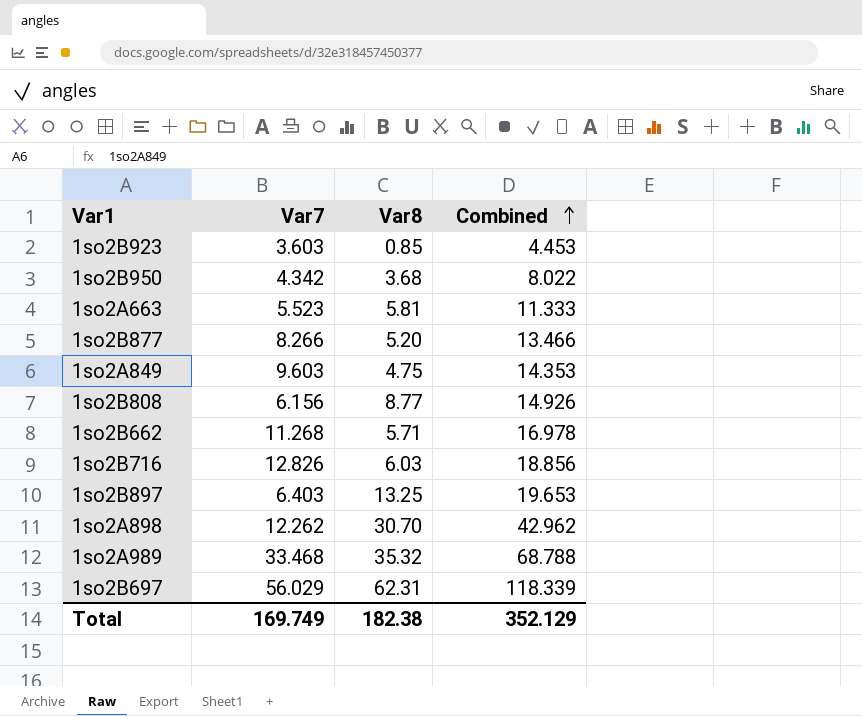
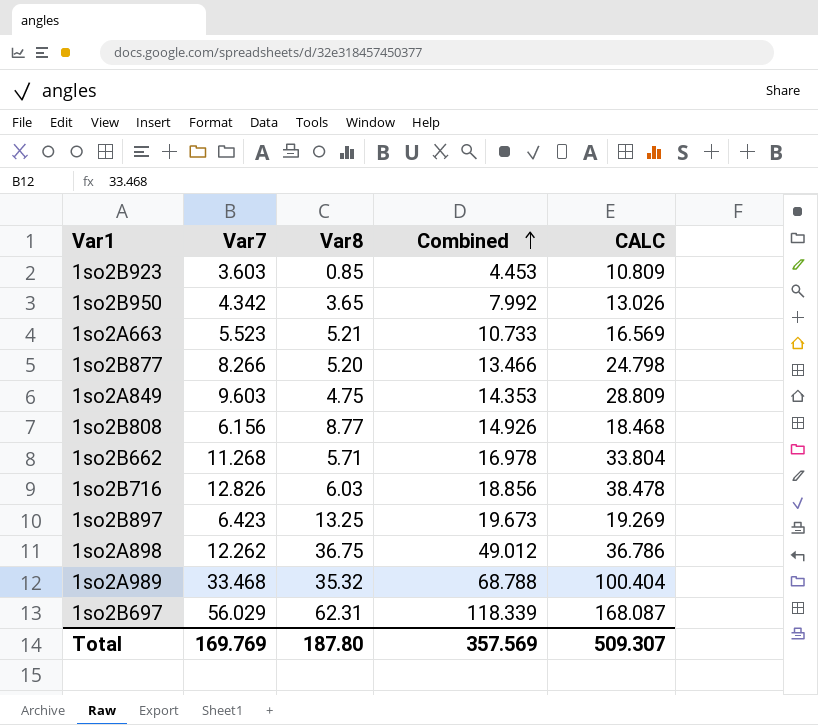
column CALC | formula: none -> [Var7] * 3
1so2B950 | Var8: 3.68 -> 3.65
1so2B950 | Combined: 8.022 -> 7.992
1so2A663 | Var8: 5.81 -> 5.21
1so2A663 | Combined: 11.333 -> 10.733
1so2B897 | Var7: 6.403 -> 6.423
1so2B897 | Combined: 19.653 -> 19.673
1so2A898 | Var8: 30.70 -> 36.75
1so2A898 | Combined: 42.962 -> 49.012
Total | Var7: 169.749 -> 169.769
Total | Var8: 182.38 -> 187.80
Total | Combined: 352.129 -> 357.569

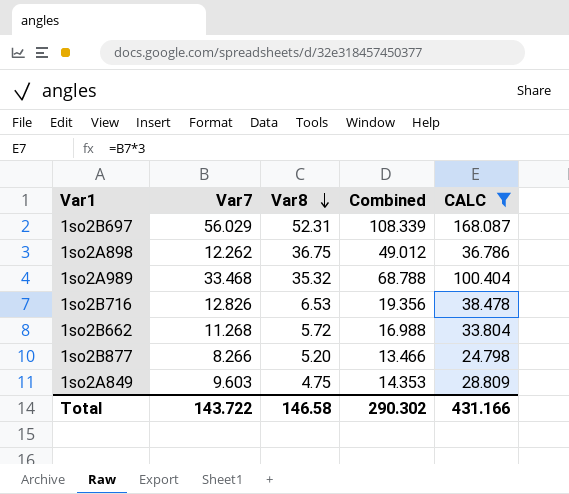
filter: none -> CALC >= 24.798
row order: Combined ascending -> Var8 descending
1so2B697 | Var8: 62.31 -> 52.31
1so2B697 | Combined: 118.339 -> 108.339
1so2B716 | Var8: 6.03 -> 6.53
1so2B716 | Combined: 18.856 -> 19.356
1so2B662 | Var8: 5.71 -> 5.72
1so2B662 | Combined: 16.978 -> 16.988
Total | Var7: 169.769 -> 143.722
Total | Var8: 187.80 -> 146.58
Total | Combined: 357.569 -> 290.302
Total | CALC: 509.307 -> 431.166

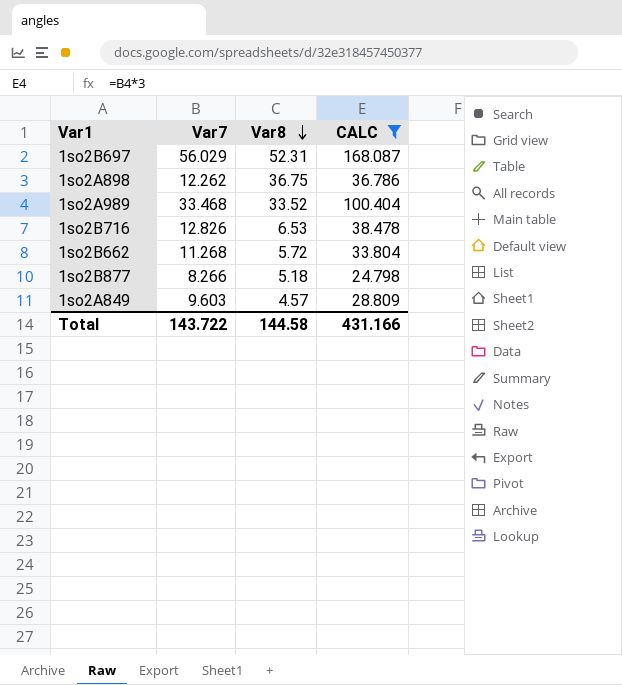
column Combined | formula: [Var7] + [Var8] -> none
1so2A989 | Var8: 35.32 -> 33.52
1so2B877 | Var8: 5.20 -> 5.18
1so2A849 | Var8: 4.75 -> 4.57
Total | Var8: 146.58 -> 144.58

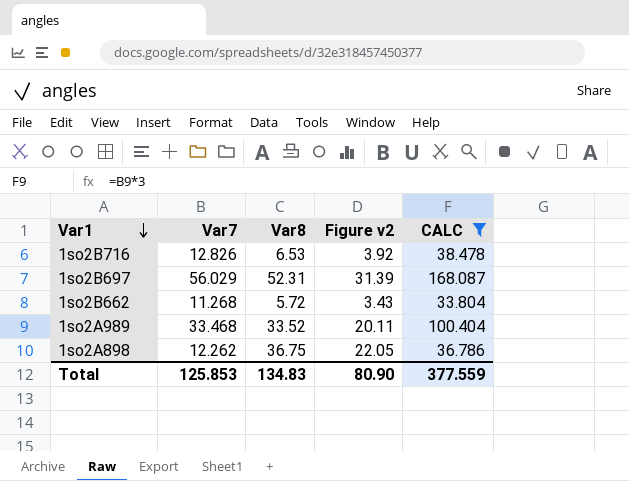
row order: Var8 descending -> Var1 descending
column Figure v2 | formula: none -> [Var8] * 0.6
row 1so2B877: 8.266 | 5.18 | 24.798 -> none
row 1so2A849: 9.603 | 4.57 | 28.809 -> none
Total | Var7: 143.722 -> 125.853
Total | Var8: 144.58 -> 134.83
Total | CALC: 431.166 -> 377.559

